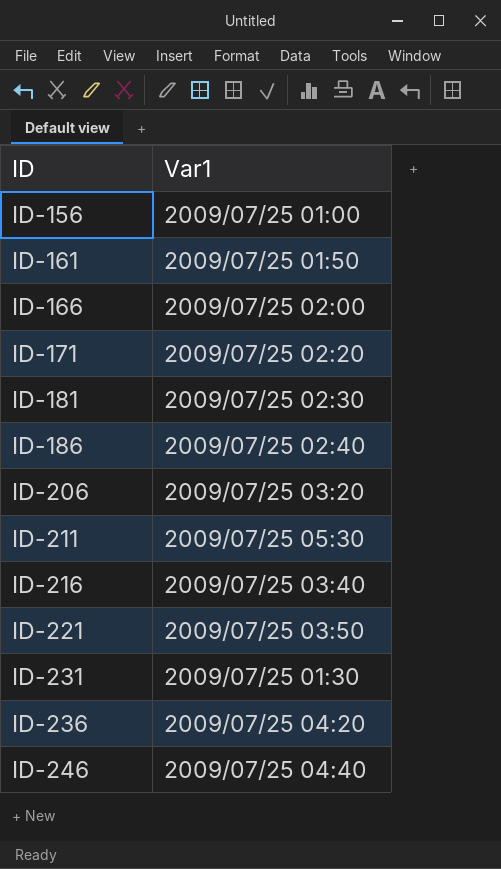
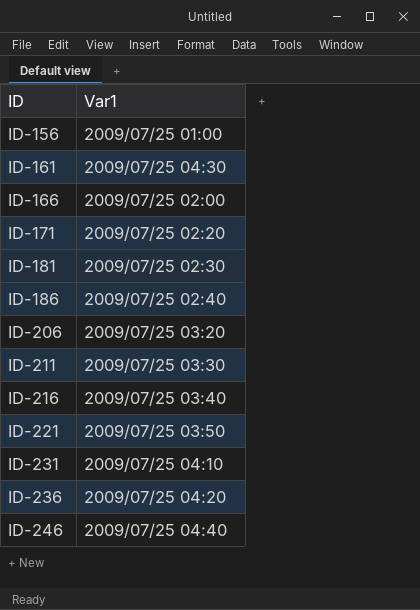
ID-161 | Var1: 2009/07/25 01:50 -> 2009/07/25 04:30
ID-211 | Var1: 2009/07/25 05:30 -> 2009/07/25 03:30
ID-231 | Var1: 2009/07/25 01:30 -> 2009/07/25 04:10

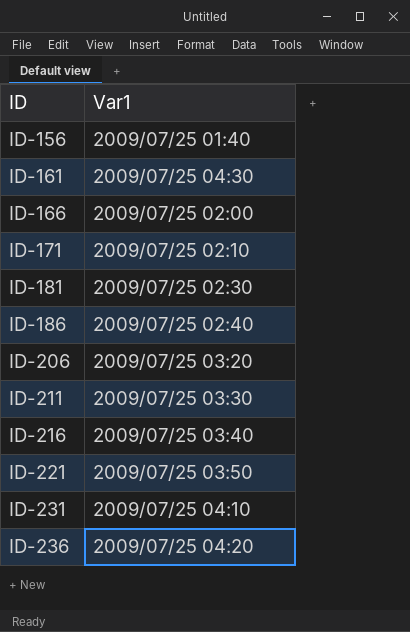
row ID-246: 2009/07/25 04:40 -> none
ID-156 | Var1: 2009/07/25 01:00 -> 2009/07/25 01:40
ID-171 | Var1: 2009/07/25 02:20 -> 2009/07/25 02:10

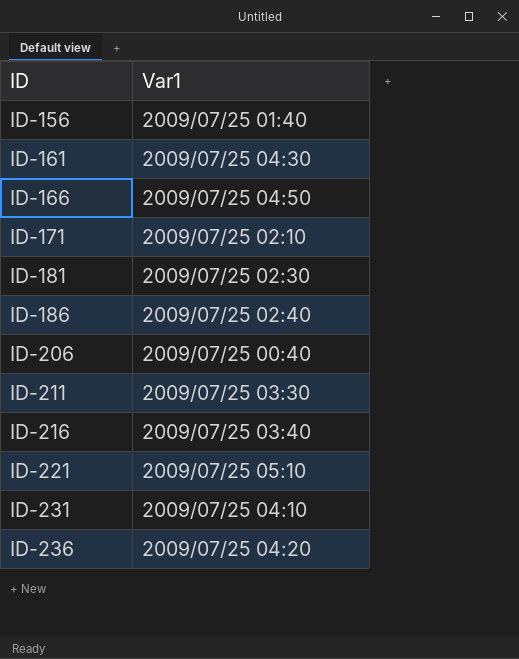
ID-166 | Var1: 2009/07/25 02:00 -> 2009/07/25 04:50
ID-206 | Var1: 2009/07/25 03:20 -> 2009/07/25 00:40
ID-221 | Var1: 2009/07/25 03:50 -> 2009/07/25 05:10

